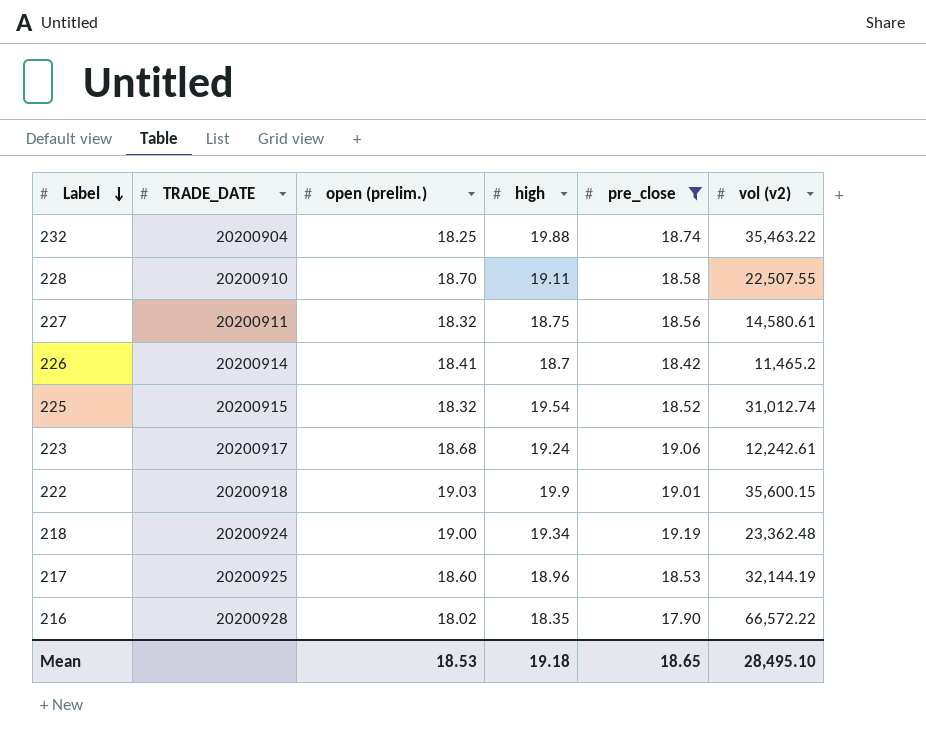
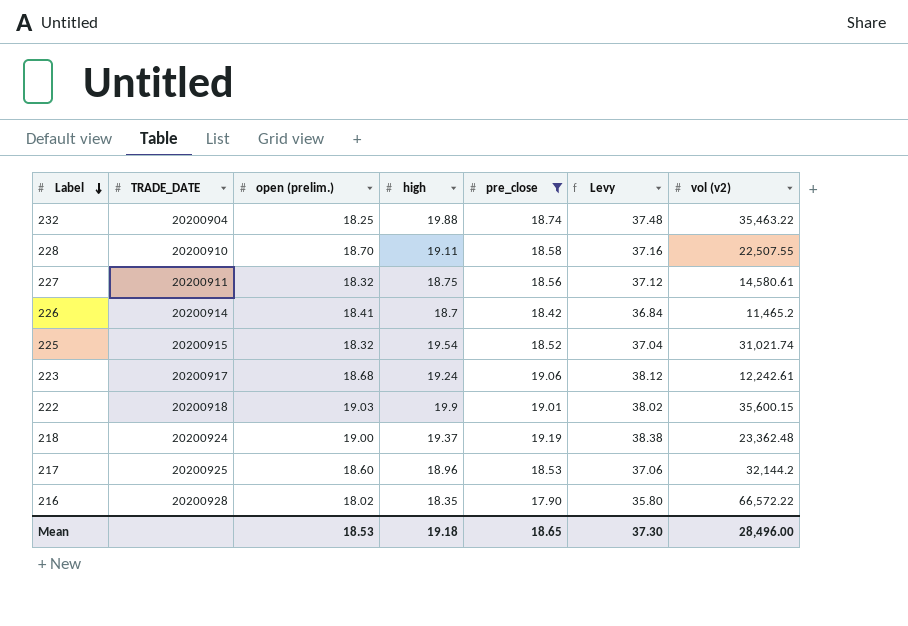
column Levy | formula: none -> [pre_close] * 2
225 | vol (v2): 31,012.74 -> 31,021.74
218 | high: 19.34 -> 19.37
217 | vol (v2): 32,144.19 -> 32,144.2
Mean | vol (v2): 28,495.10 -> 28,496.00

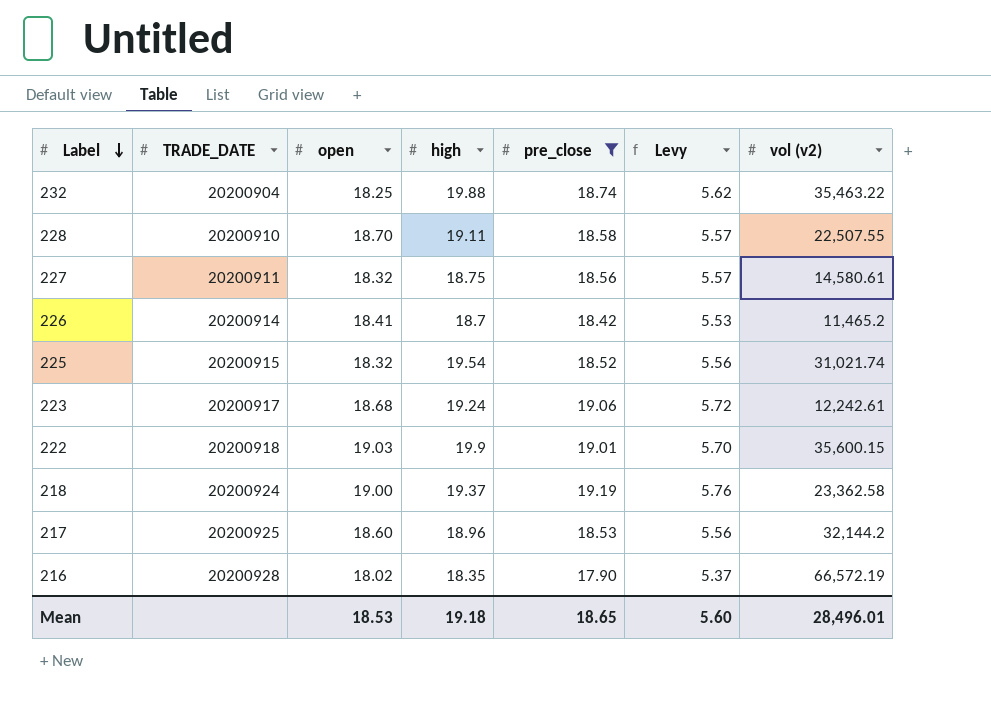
column name: open (prelim.) -> open
column Levy | formula: [pre_close] * 2 -> [pre_close] * 0.3
218 | vol (v2): 23,362.48 -> 23,362.58
216 | vol (v2): 66,572.22 -> 66,572.19
Mean | Levy: 37.30 -> 5.60
Mean | vol (v2): 28,496.00 -> 28,496.01

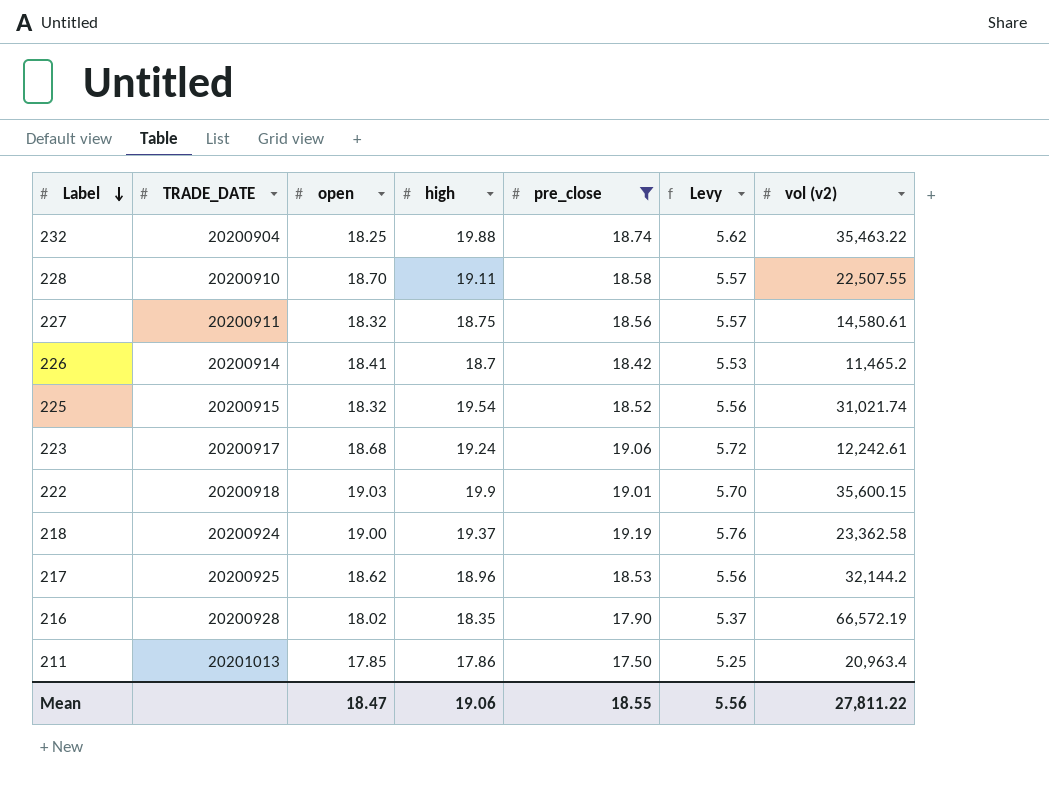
217 | open: 18.60 -> 18.62
row 211: none -> 20201013 | 17.85 | 17.86 | 17.50 | 5.25 | 20,963.4
Mean | open: 18.53 -> 18.47
Mean | high: 19.18 -> 19.06
Mean | pre_close: 18.65 -> 18.55
Mean | Levy: 5.60 -> 5.56
Mean | vol (v2): 28,496.01 -> 27,811.22

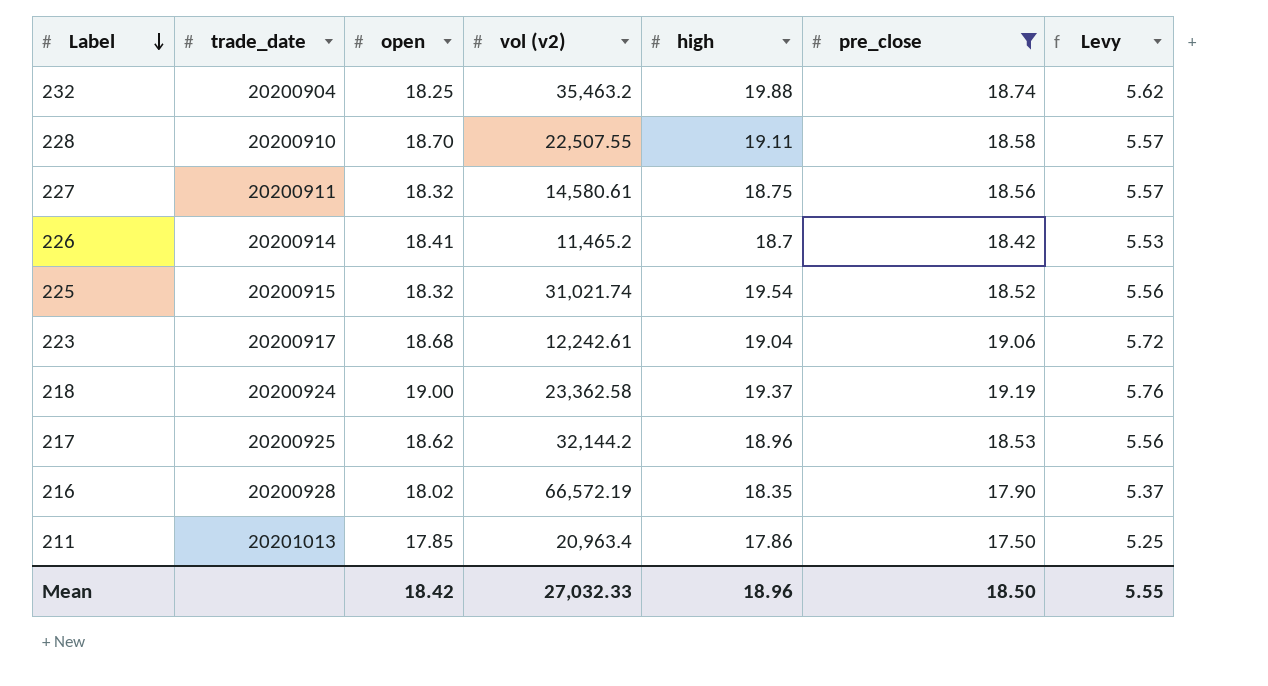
column name: TRADE_DATE -> trade_date
column vol (v2) | position: 7 -> 4
row 222: 20200918 | 19.03 | 19.9 | 19.01 | 5.70 | 35,600.15 -> none
232 | vol (v2): 35,463.22 -> 35,463.2
223 | high: 19.24 -> 19.04
Mean | open: 18.47 -> 18.42
Mean | vol (v2): 27,811.22 -> 27,032.33
Mean | high: 19.06 -> 18.96
Mean | pre_close: 18.55 -> 18.50
Mean | Levy: 5.56 -> 5.55

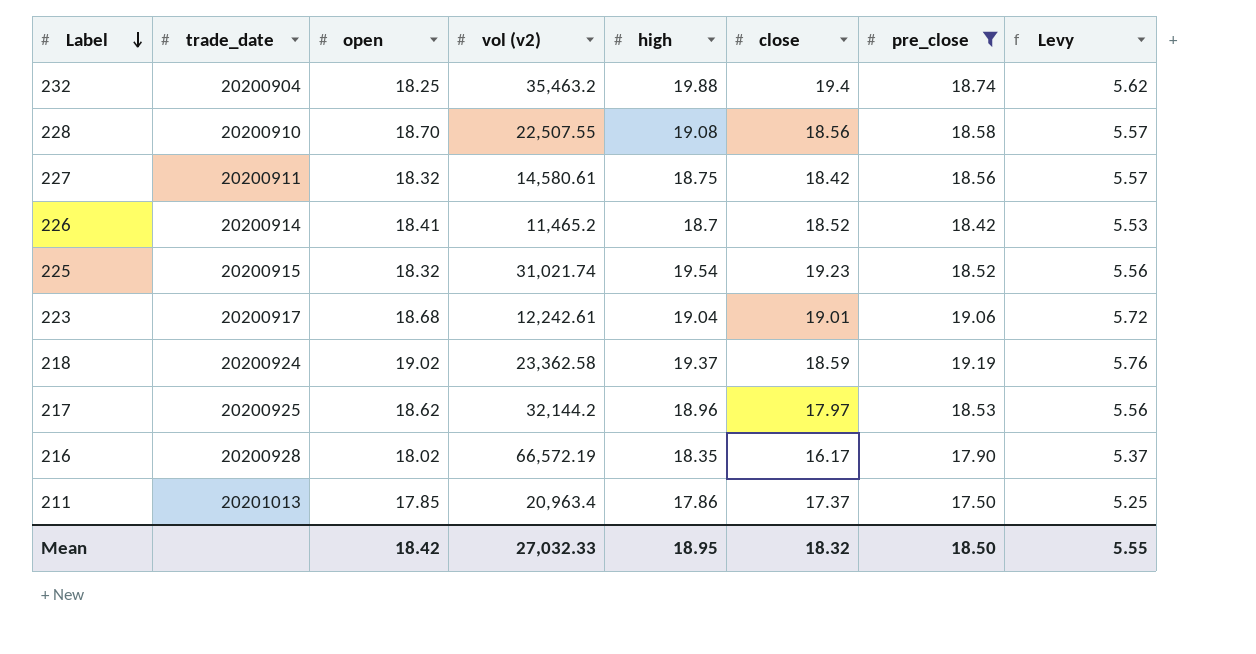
column close | position: none -> 6
228 | high: 19.11 -> 19.08
218 | open: 19.00 -> 19.02
Mean | high: 18.96 -> 18.95

